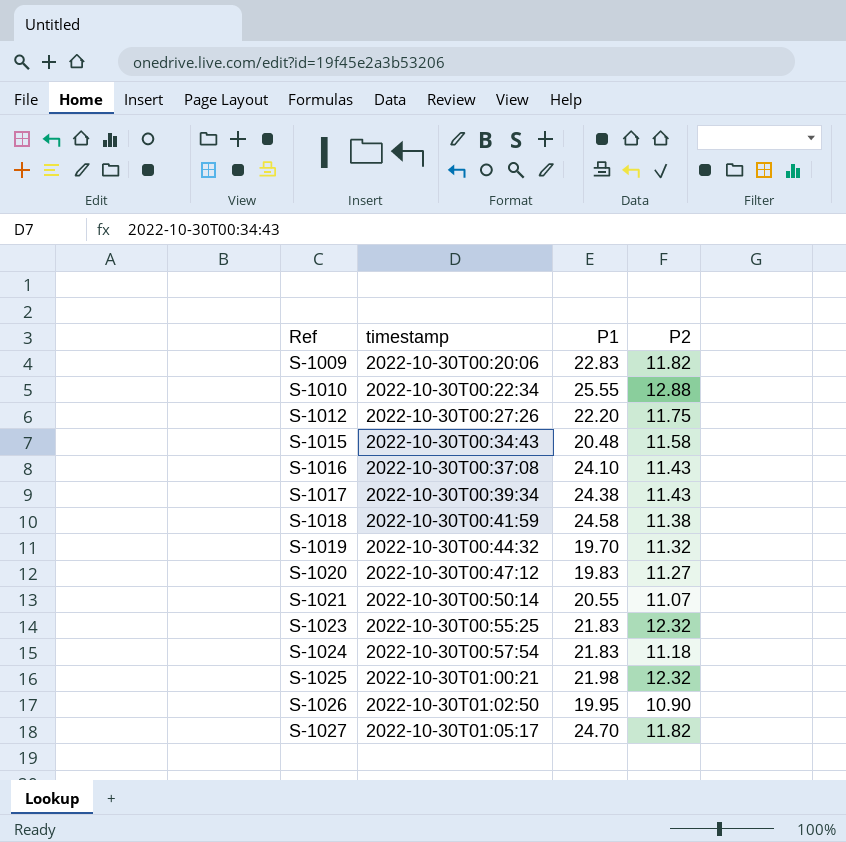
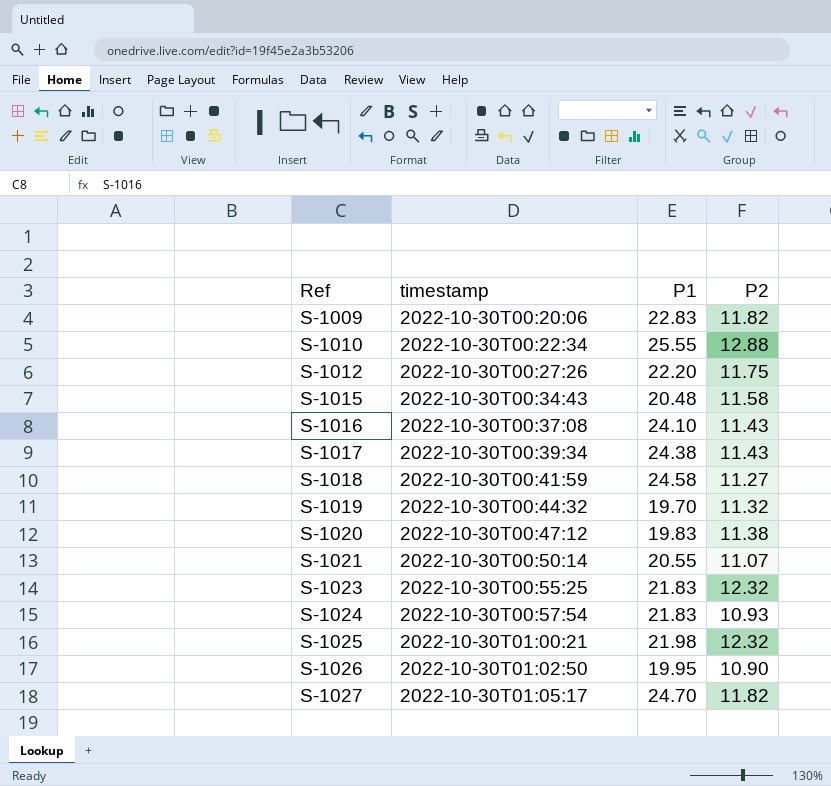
S-1018 | P2: 11.38 -> 11.27
S-1020 | P2: 11.27 -> 11.38
S-1024 | P2: 11.18 -> 10.93

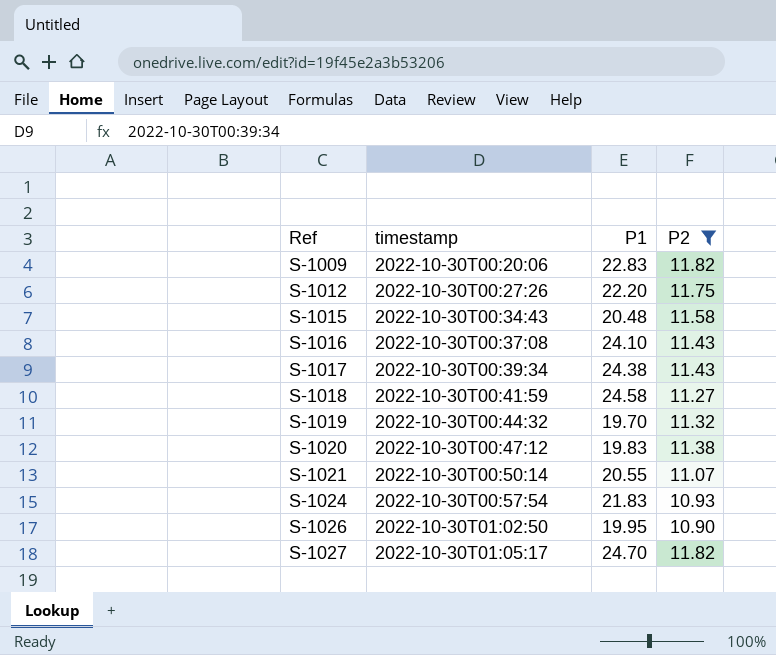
filter: none -> P2 <= 11.82

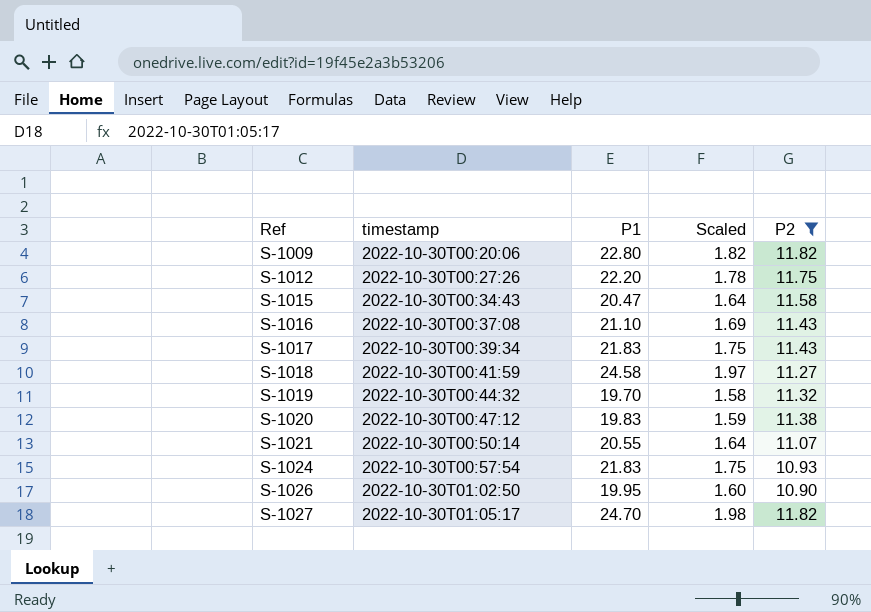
column Scaled | formula: none -> [P1] * 0.08
S-1009 | P1: 22.83 -> 22.80
S-1015 | P1: 20.48 -> 20.47
S-1016 | P1: 24.10 -> 21.10
S-1017 | P1: 24.38 -> 21.83

